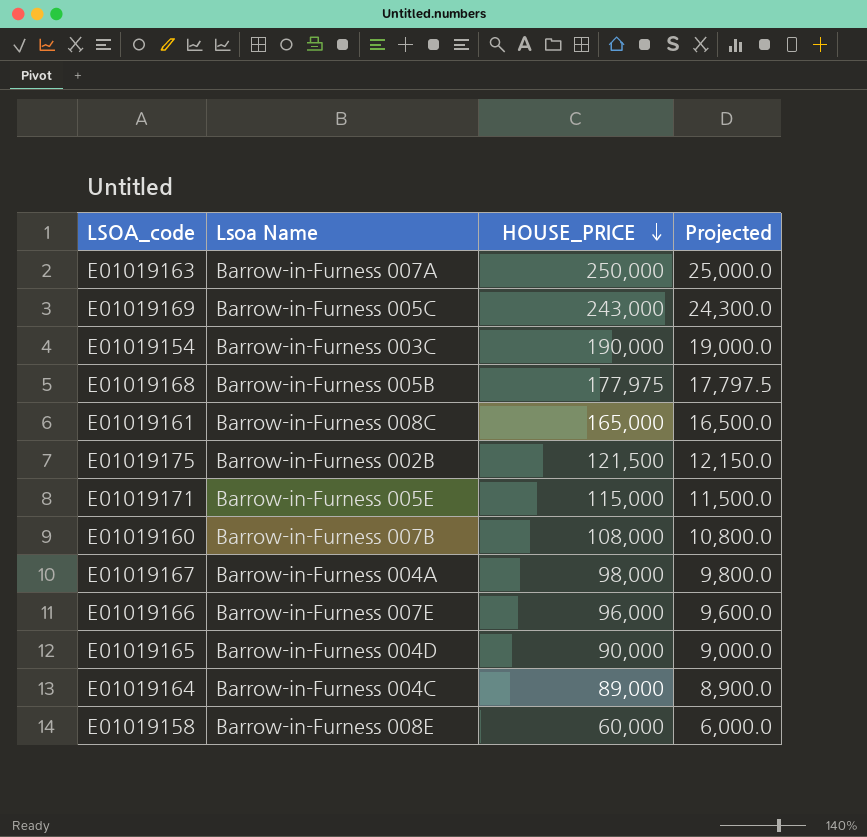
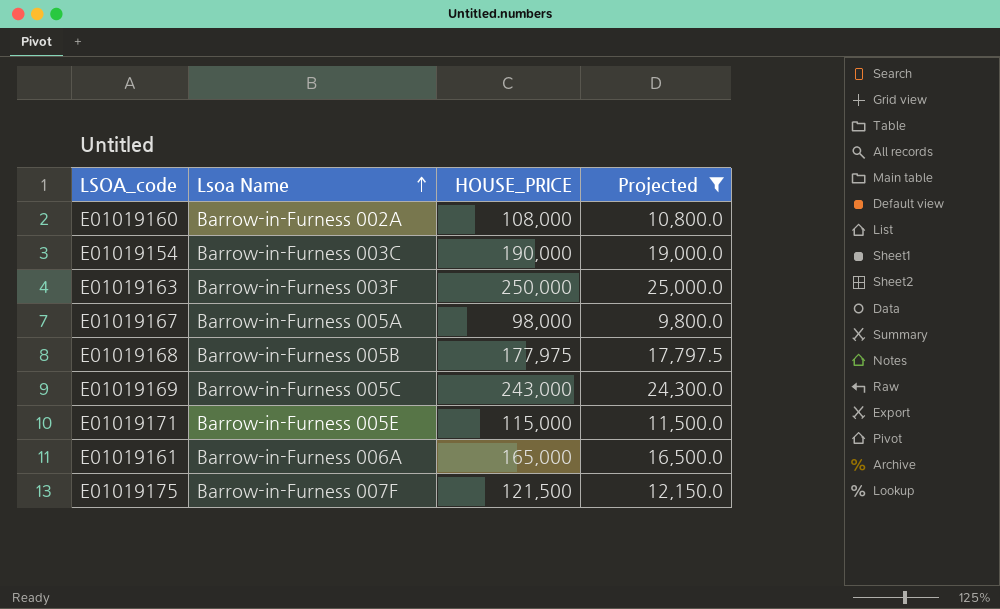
filter: none -> Projected >= 9,800.0
row order: HOUSE_PRICE descending -> Lsoa Name ascending
E01019160 | Lsoa Name: Barrow-in-Furness 007B -> Barrow-in-Furness 002A
E01019163 | Lsoa Name: Barrow-in-Furness 007A -> Barrow-in-Furness 003F
E01019167 | Lsoa Name: Barrow-in-Furness 004A -> Barrow-in-Furness 005A
E01019161 | Lsoa Name: Barrow-in-Furness 008C -> Barrow-in-Furness 006A
E01019175 | Lsoa Name: Barrow-in-Furness 002B -> Barrow-in-Furness 007F

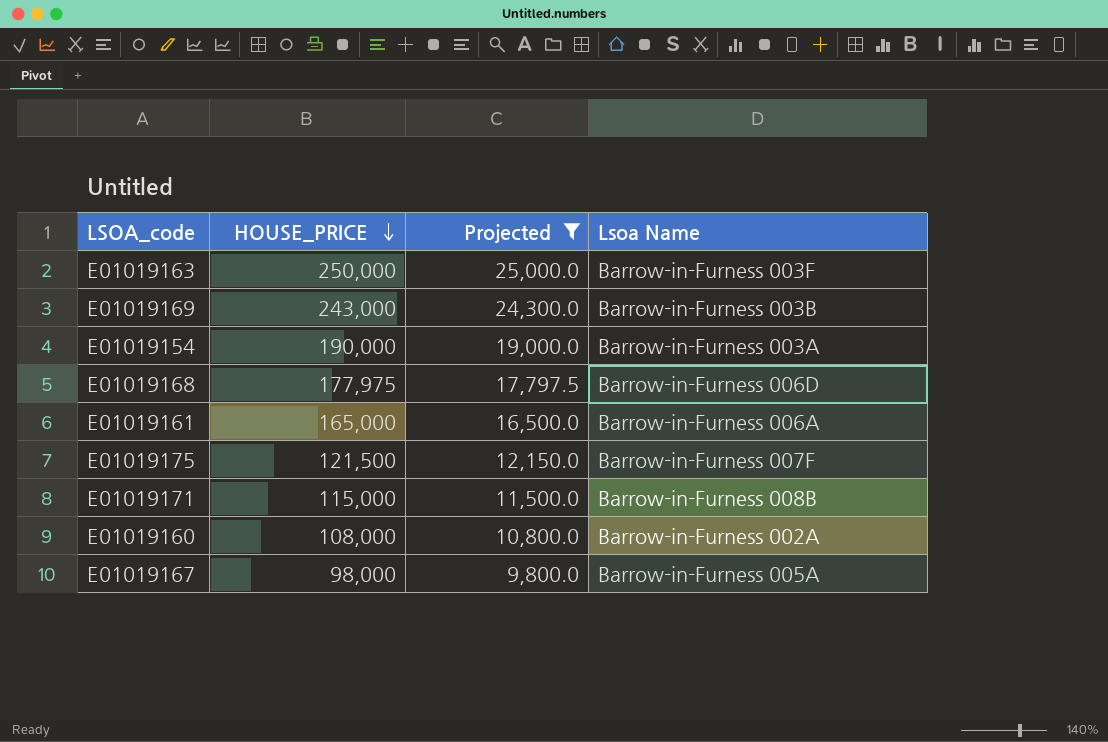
row order: Lsoa Name ascending -> HOUSE_PRICE descending
column Lsoa Name | position: 2 -> 4
E01019169 | Lsoa Name: Barrow-in-Furness 005C -> Barrow-in-Furness 003B
E01019154 | Lsoa Name: Barrow-in-Furness 003C -> Barrow-in-Furness 003A
E01019168 | Lsoa Name: Barrow-in-Furness 005B -> Barrow-in-Furness 006D
E01019171 | Lsoa Name: Barrow-in-Furness 005E -> Barrow-in-Furness 008B

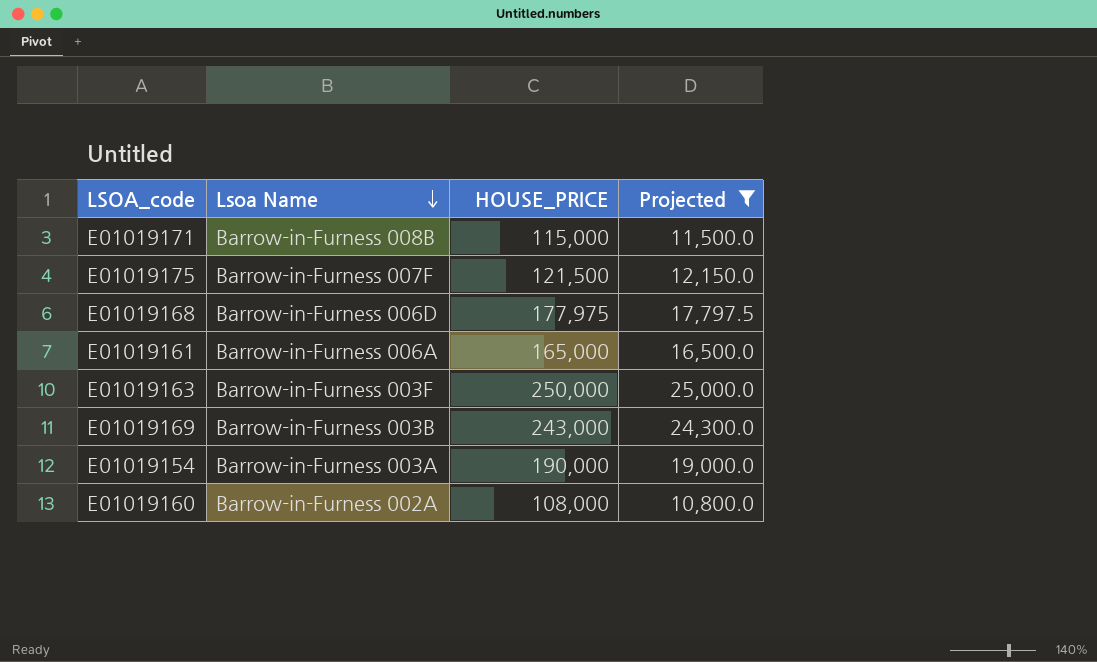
row order: HOUSE_PRICE descending -> Lsoa Name descending
column Lsoa Name | position: 4 -> 2
row E01019167: 98,000 | 9,800.0 | Barrow-in-Furness 005A -> none

